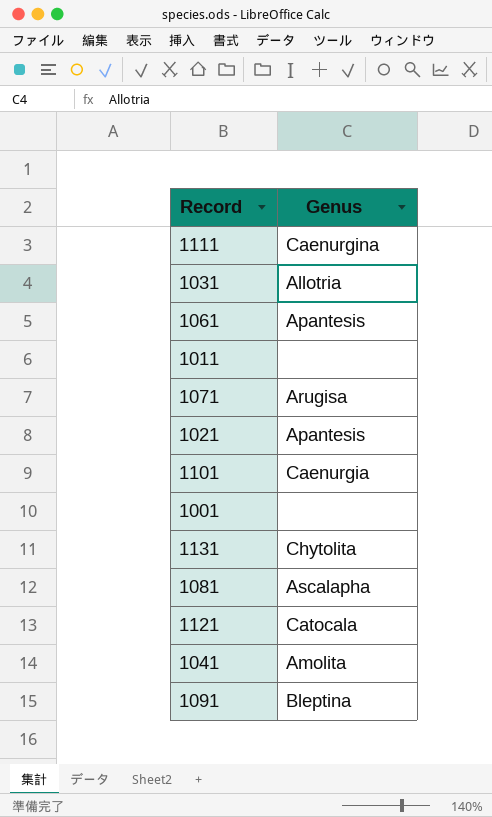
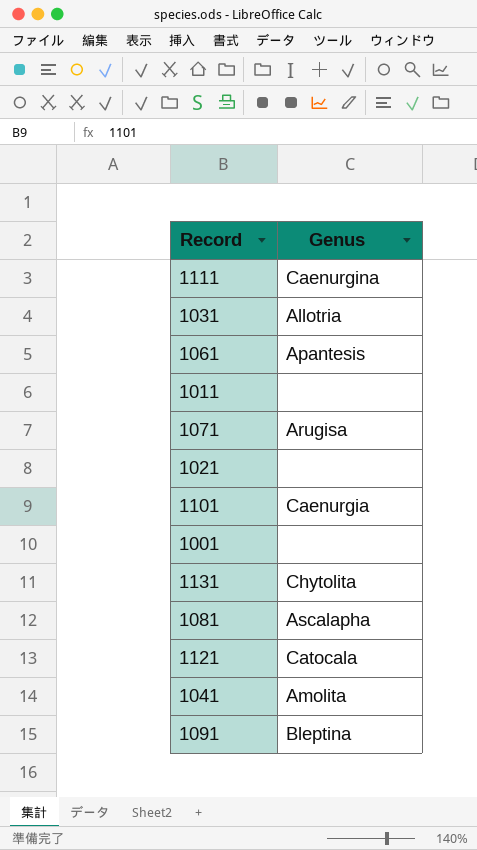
1021 | Genus: Apantesis -> none

